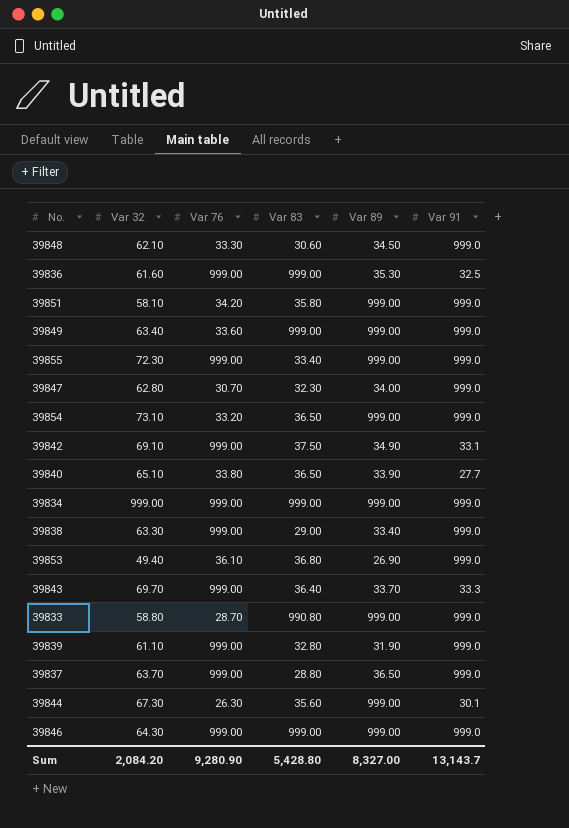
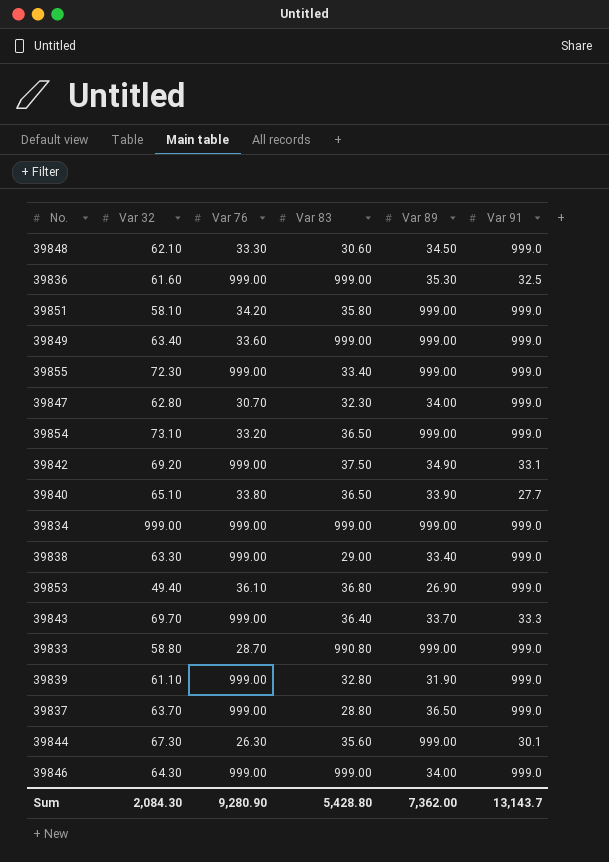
39842 | Var 32: 69.10 -> 69.20
39846 | Var 89: 999.00 -> 34.00
Sum | Var 32: 2,084.20 -> 2,084.30
Sum | Var 89: 8,327.00 -> 7,362.00

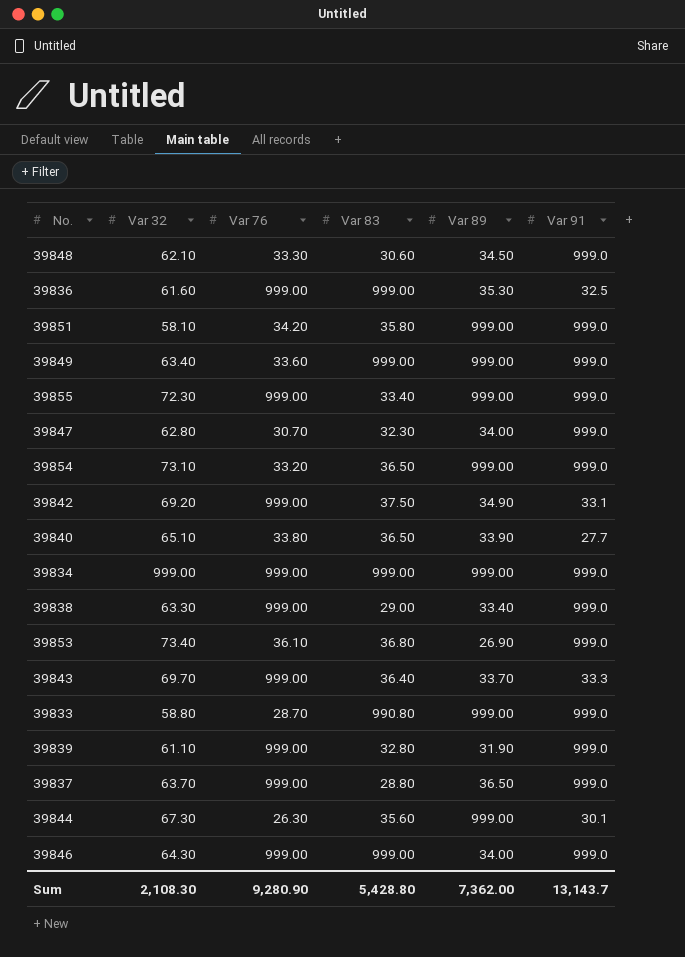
39853 | Var 32: 49.40 -> 73.40
Sum | Var 32: 2,084.30 -> 2,108.30

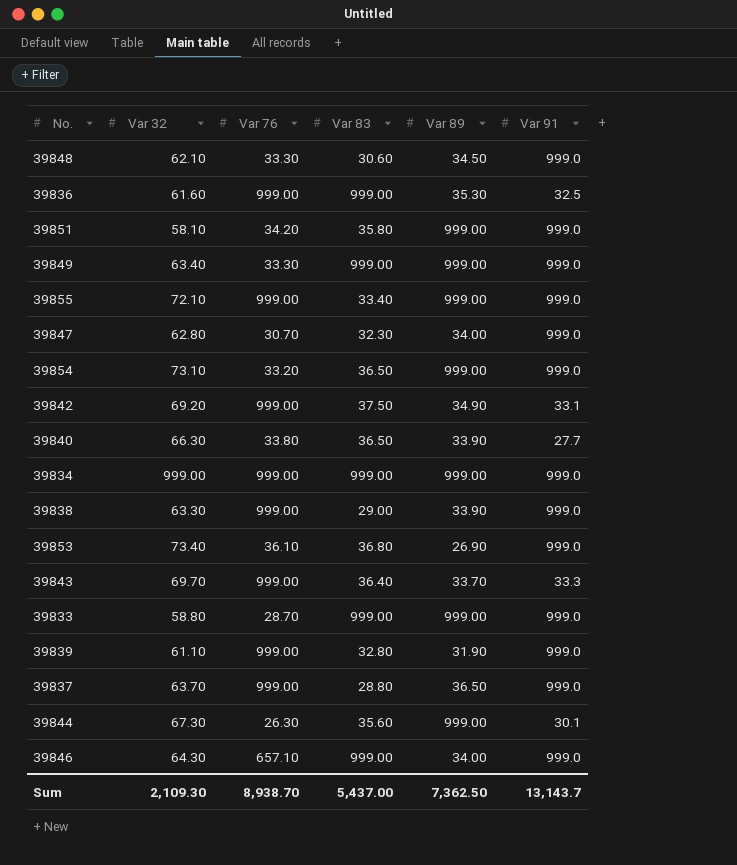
39849 | Var 76: 33.60 -> 33.30
39855 | Var 32: 72.30 -> 72.10
39840 | Var 32: 65.10 -> 66.30
39838 | Var 89: 33.40 -> 33.90
39833 | Var 83: 990.80 -> 999.00
39846 | Var 76: 999.00 -> 657.10
Sum | Var 32: 2,108.30 -> 2,109.30
Sum | Var 76: 9,280.90 -> 8,938.70
Sum | Var 83: 5,428.80 -> 5,437.00
Sum | Var 89: 7,362.00 -> 7,362.50

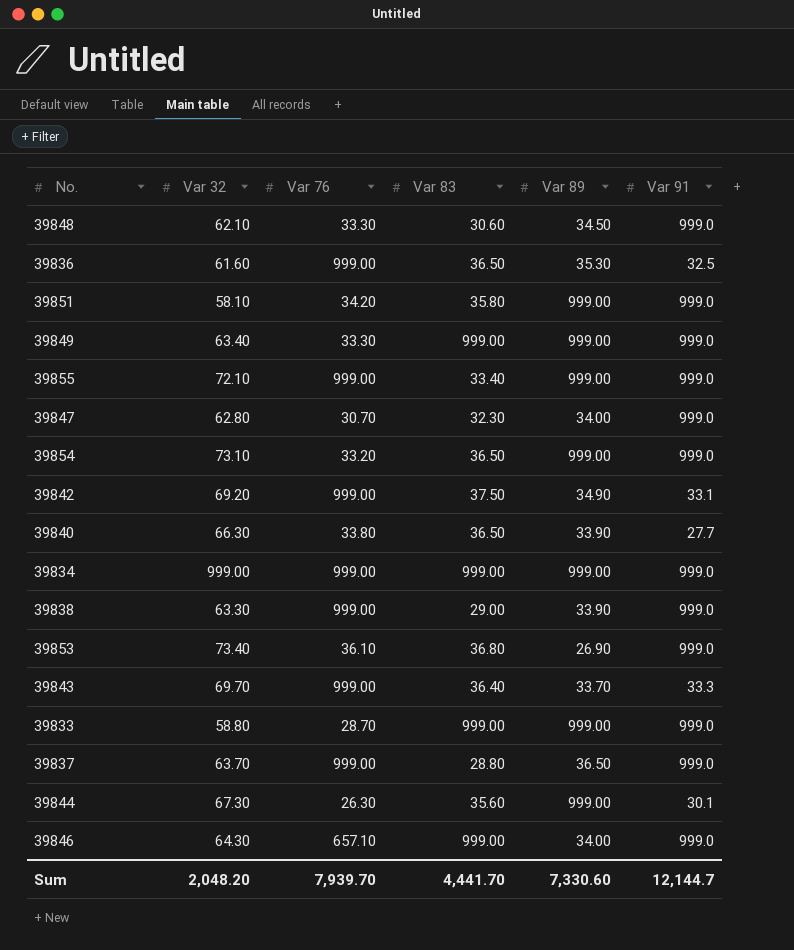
row 39839: 61.10 | 999.00 | 32.80 | 31.90 | 999.0 -> none
39836 | Var 83: 999.00 -> 36.50
Sum | Var 32: 2,109.30 -> 2,048.20
Sum | Var 76: 8,938.70 -> 7,939.70
Sum | Var 83: 5,437.00 -> 4,441.70
Sum | Var 89: 7,362.50 -> 7,330.60
Sum | Var 91: 13,143.7 -> 12,144.7

